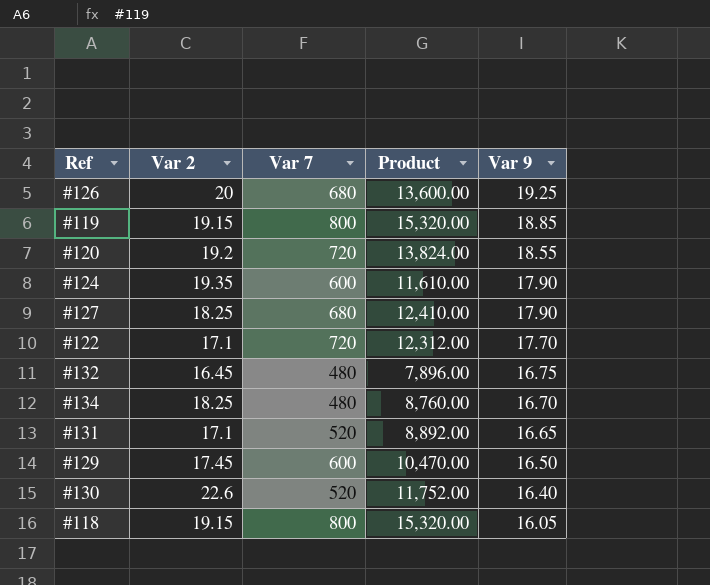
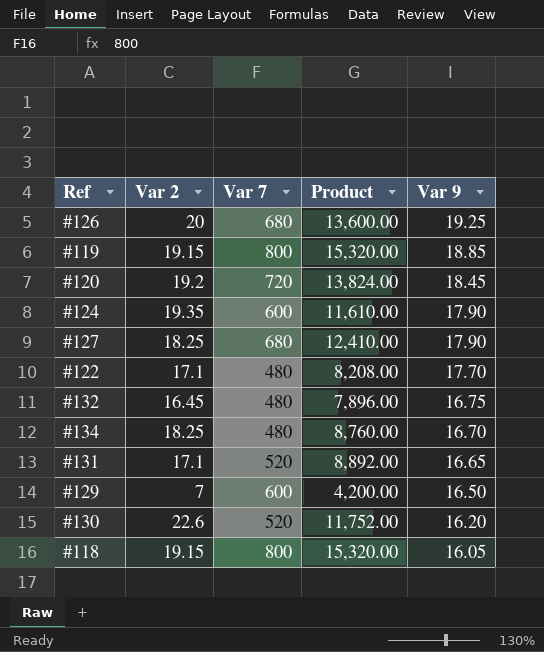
#120 | Var 9: 18.55 -> 18.45
#122 | Var 7: 720 -> 480
#122 | Product: 12,312.00 -> 8,208.00
#129 | Var 2: 17.45 -> 7
#129 | Product: 10,470.00 -> 4,200.00
#130 | Var 9: 16.40 -> 16.20

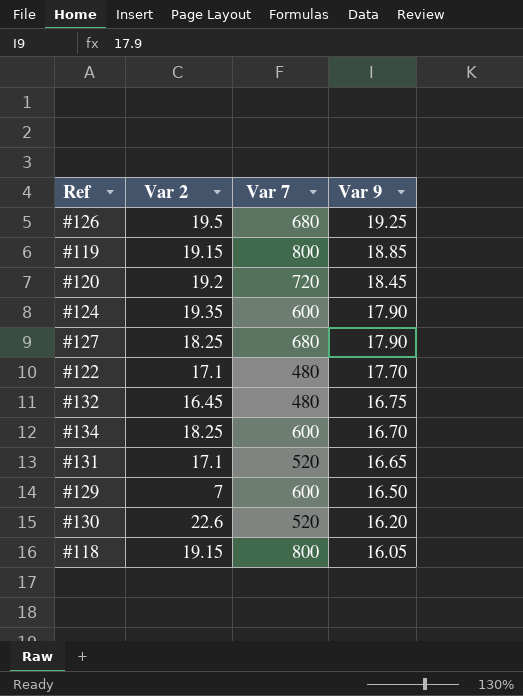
column Product | formula: [Var 2] * [Var 7] -> none
#126 | Var 2: 20 -> 19.5
#134 | Var 7: 480 -> 600

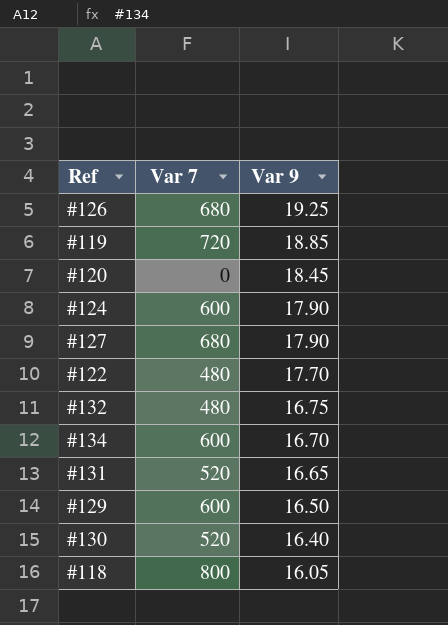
column Var 2 | position: 2 -> none
#119 | Var 7: 800 -> 720
#120 | Var 7: 720 -> 0
#130 | Var 9: 16.20 -> 16.40

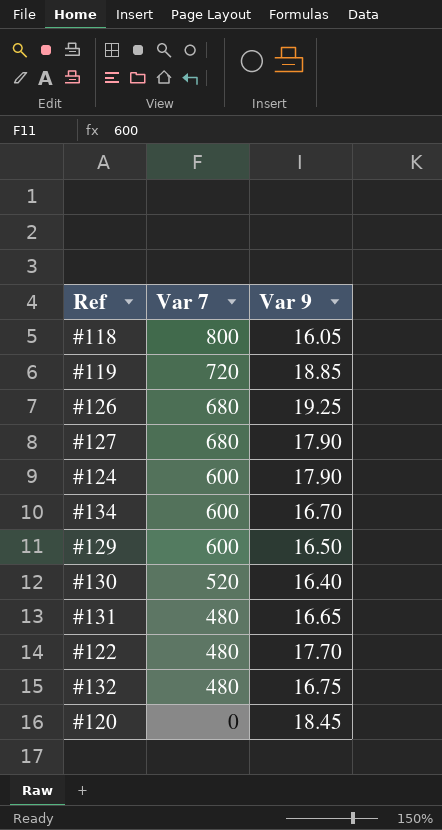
row order: Var 9 descending -> Var 7 descending
#131 | Var 7: 520 -> 480

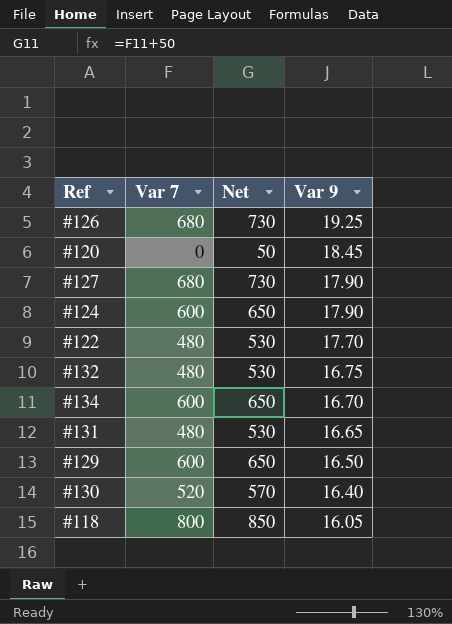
row order: Var 7 descending -> Var 9 descending
column Net | formula: none -> [Var 7] + 50
row #119: 720 | 18.85 -> none

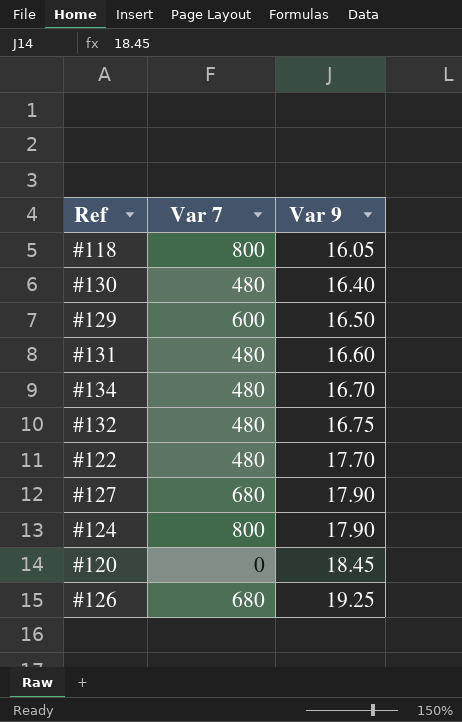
row order: Var 9 descending -> Var 9 ascending
column Net | formula: [Var 7] + 50 -> none
#130 | Var 7: 520 -> 480
#131 | Var 9: 16.65 -> 16.60
#134 | Var 7: 600 -> 480
#124 | Var 7: 600 -> 800

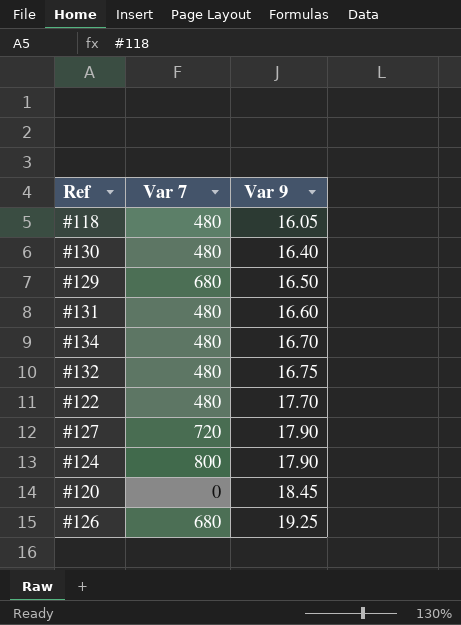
#118 | Var 7: 800 -> 480
#129 | Var 7: 600 -> 680
#127 | Var 7: 680 -> 720

